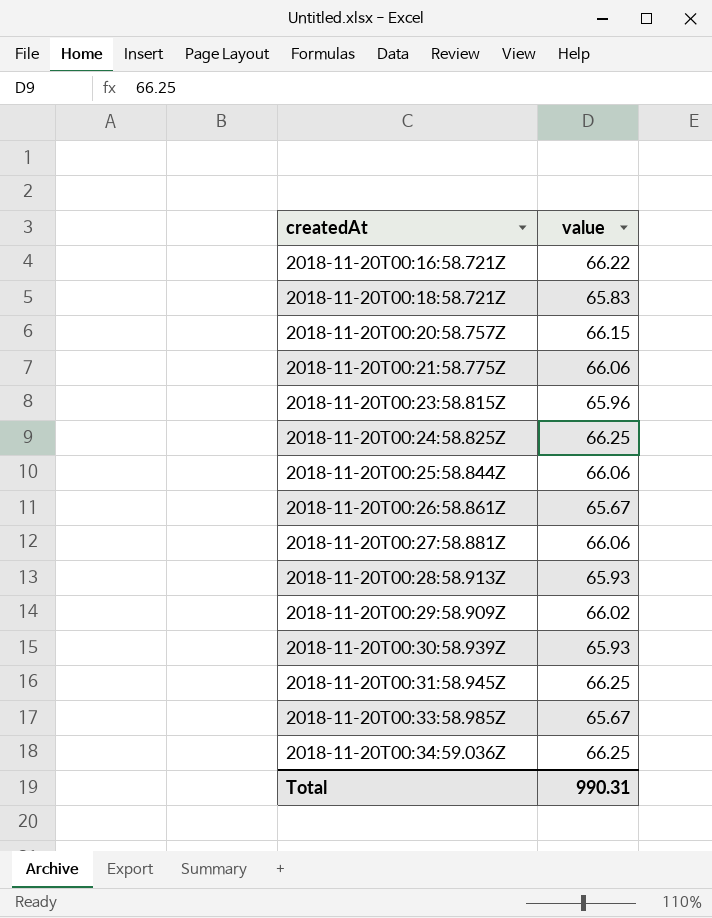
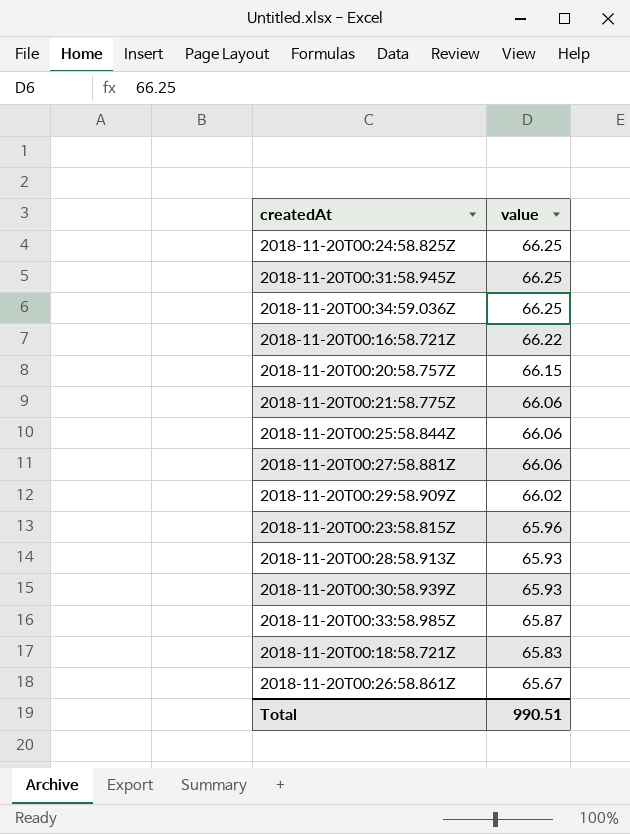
row order: createdAt ascending -> value descending
2018-11-20T00:33:58.985Z | value: 65.67 -> 65.87
Total | value: 990.31 -> 990.51

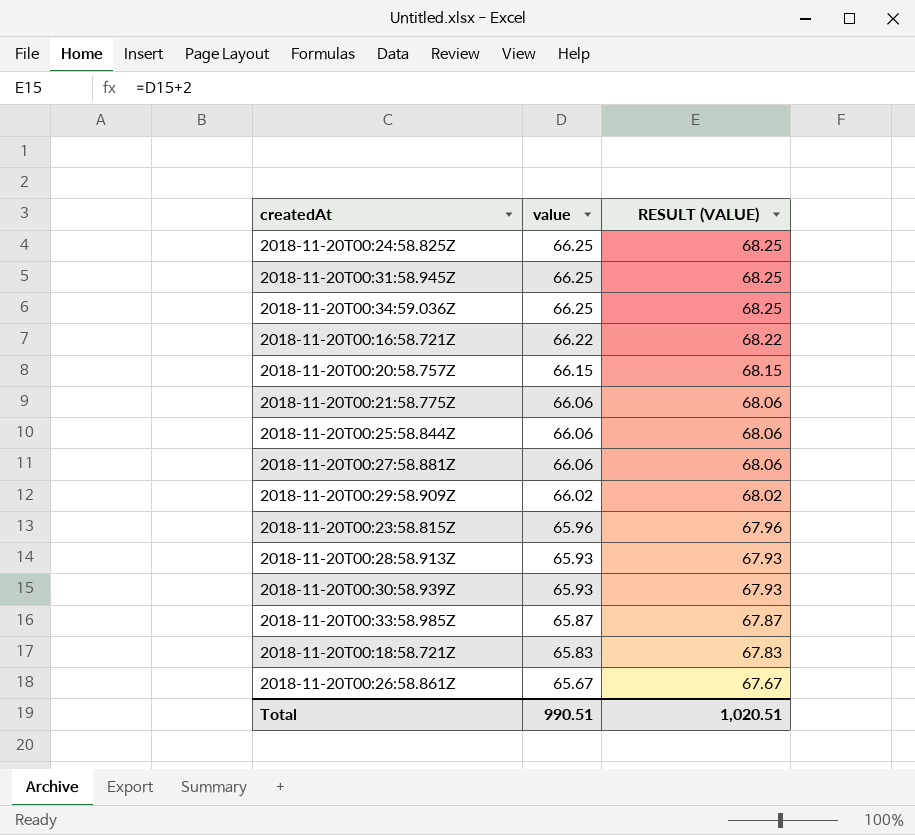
column RESULT (VALUE) | formula: none -> [value] + 2

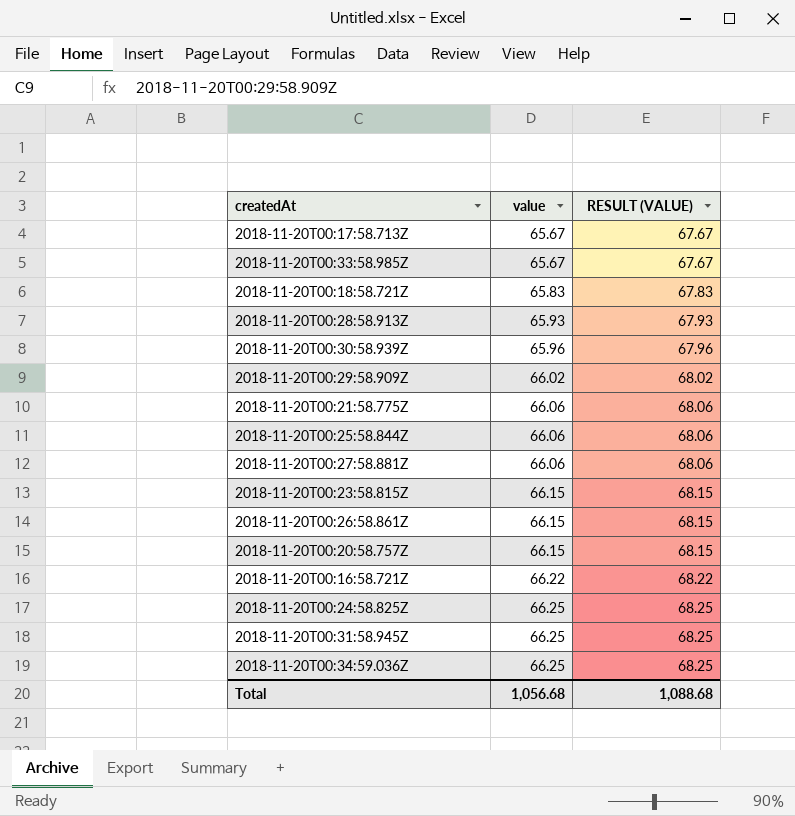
row order: value descending -> value ascending
row 2018-11-20T00:17:58.713Z: none -> 65.67 | 67.67
2018-11-20T00:33:58.985Z | value: 65.87 -> 65.67
2018-11-20T00:33:58.985Z | RESULT (VALUE): 67.87 -> 67.67
2018-11-20T00:30:58.939Z | value: 65.93 -> 65.96
2018-11-20T00:30:58.939Z | RESULT (VALUE): 67.93 -> 67.96
2018-11-20T00:23:58.815Z | value: 65.96 -> 66.15
2018-11-20T00:23:58.815Z | RESULT (VALUE): 67.96 -> 68.15
2018-11-20T00:26:58.861Z | value: 65.67 -> 66.15
2018-11-20T00:26:58.861Z | RESULT (VALUE): 67.67 -> 68.15
Total | value: 990.51 -> 1,056.68
Total | RESULT (VALUE): 1,020.51 -> 1,088.68

